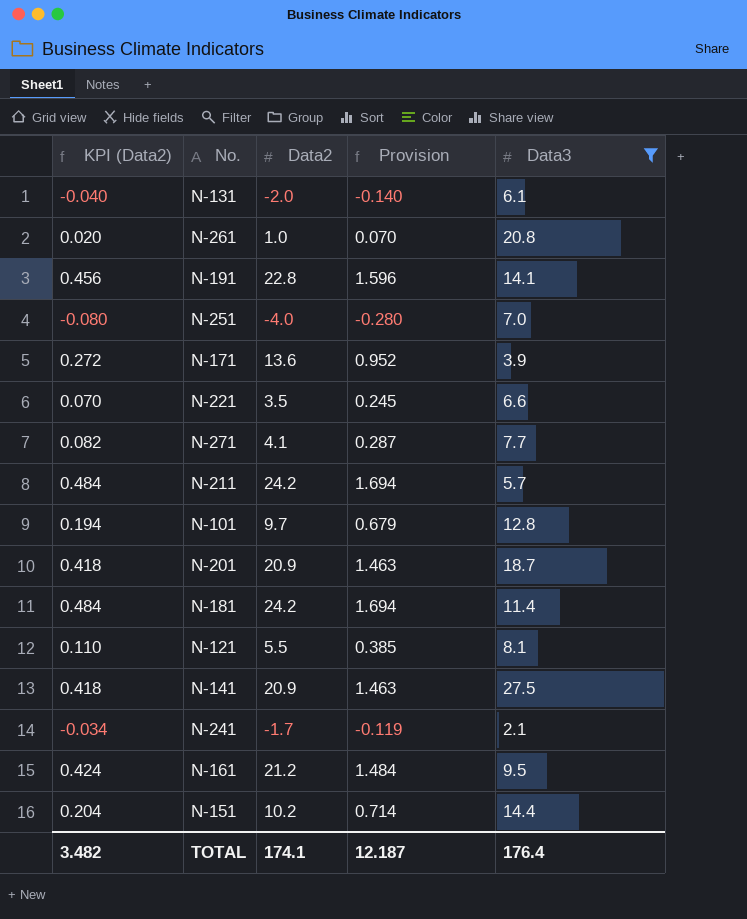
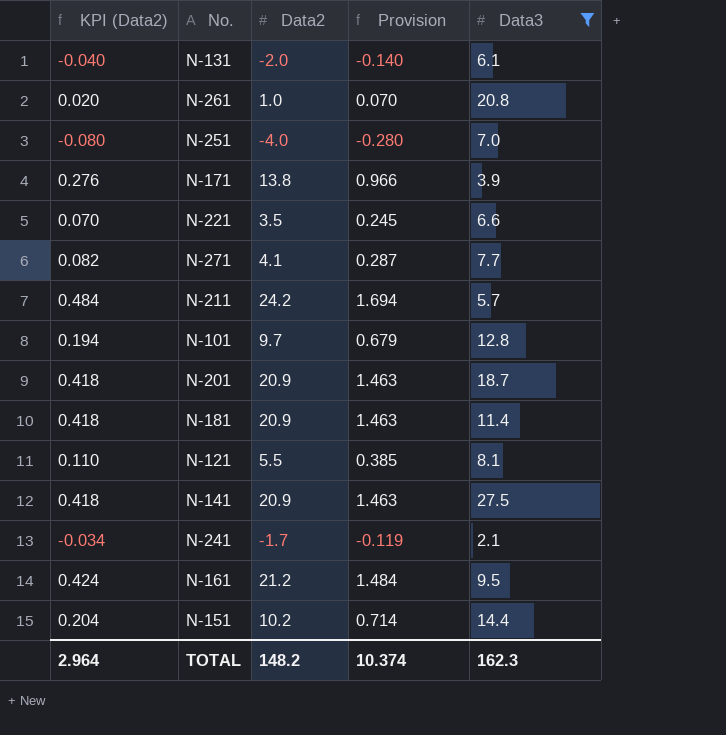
row N-191: 0.456 | 22.8 | 1.596 | 14.1 -> none
N-171 | KPI (Data2): 0.272 -> 0.276
N-171 | Data2: 13.6 -> 13.8
N-171 | Provision: 0.952 -> 0.966
N-181 | KPI (Data2): 0.484 -> 0.418
N-181 | Data2: 24.2 -> 20.9
N-181 | Provision: 1.694 -> 1.463
TOTAL | KPI (Data2): 3.482 -> 2.964
TOTAL | Data2: 174.1 -> 148.2
TOTAL | Provision: 12.187 -> 10.374
TOTAL | Data3: 176.4 -> 162.3

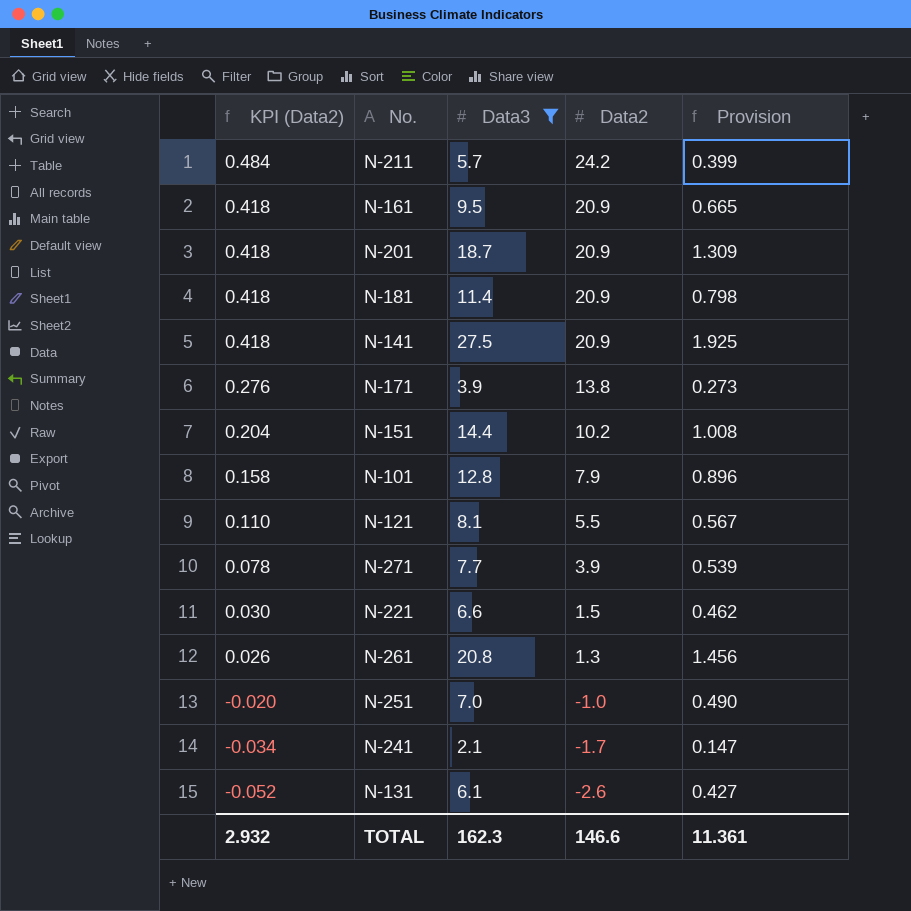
row order: none -> KPI (Data2) descending
column Data3 | position: 5 -> 3
column Provision | formula: [Data2] * 0.07 -> [Data3] * 0.07
N-161 | KPI (Data2): 0.424 -> 0.418
N-161 | Data2: 21.2 -> 20.9
N-101 | KPI (Data2): 0.194 -> 0.158
N-101 | Data2: 9.7 -> 7.9
N-271 | KPI (Data2): 0.082 -> 0.078
N-271 | Data2: 4.1 -> 3.9
N-221 | KPI (Data2): 0.070 -> 0.030
N-221 | Data2: 3.5 -> 1.5
N-261 | KPI (Data2): 0.020 -> 0.026
N-261 | Data2: 1.0 -> 1.3
N-251 | KPI (Data2): -0.080 -> -0.020
N-251 | Data2: -4.0 -> -1.0
N-131 | KPI (Data2): -0.040 -> -0.052
N-131 | Data2: -2.0 -> -2.6
TOTAL | KPI (Data2): 2.964 -> 2.932
TOTAL | Data2: 148.2 -> 146.6
TOTAL | Provision: 10.374 -> 11.361

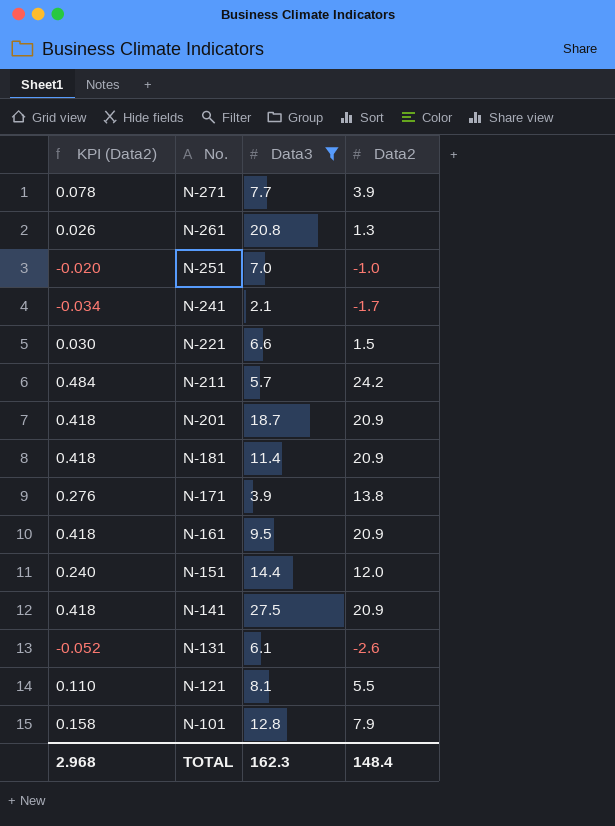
row order: KPI (Data2) descending -> No. descending
column Provision | formula: [Data3] * 0.07 -> none
N-151 | KPI (Data2): 0.204 -> 0.240
N-151 | Data2: 10.2 -> 12.0
TOTAL | KPI (Data2): 2.932 -> 2.968
TOTAL | Data2: 146.6 -> 148.4

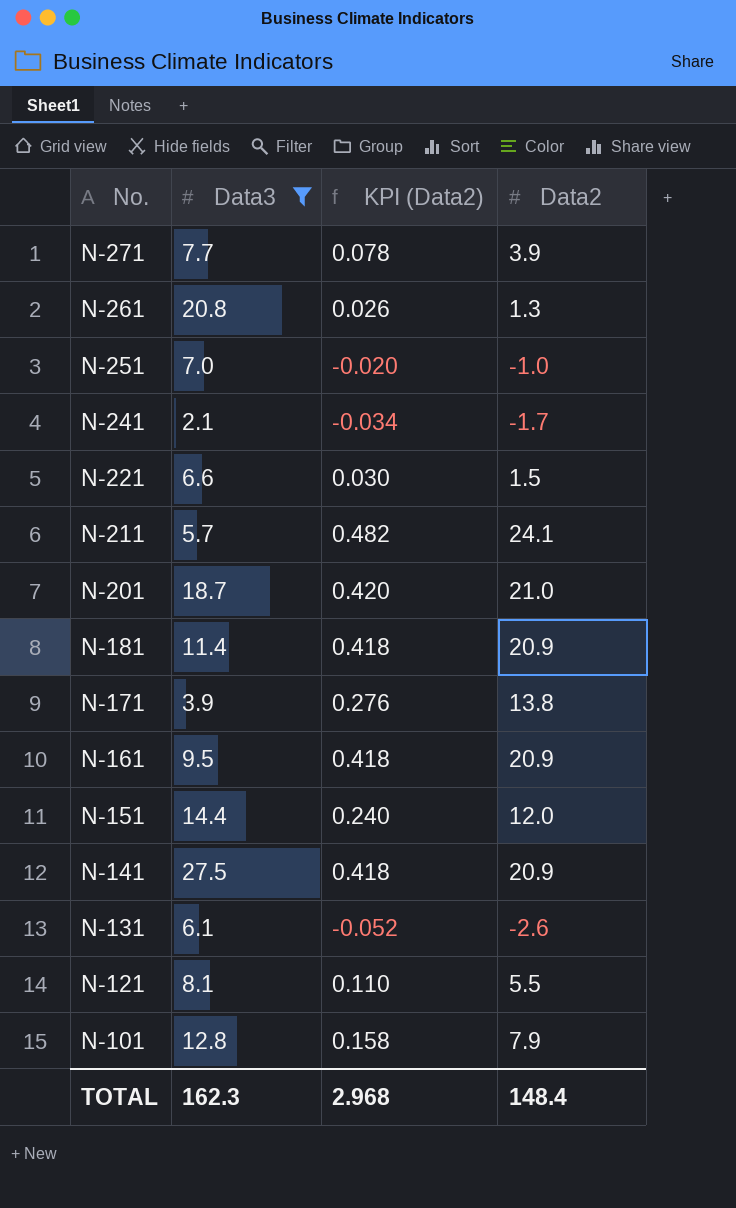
column KPI (Data2) | position: 1 -> 3
N-211 | KPI (Data2): 0.484 -> 0.482
N-211 | Data2: 24.2 -> 24.1
N-201 | KPI (Data2): 0.418 -> 0.420
N-201 | Data2: 20.9 -> 21.0

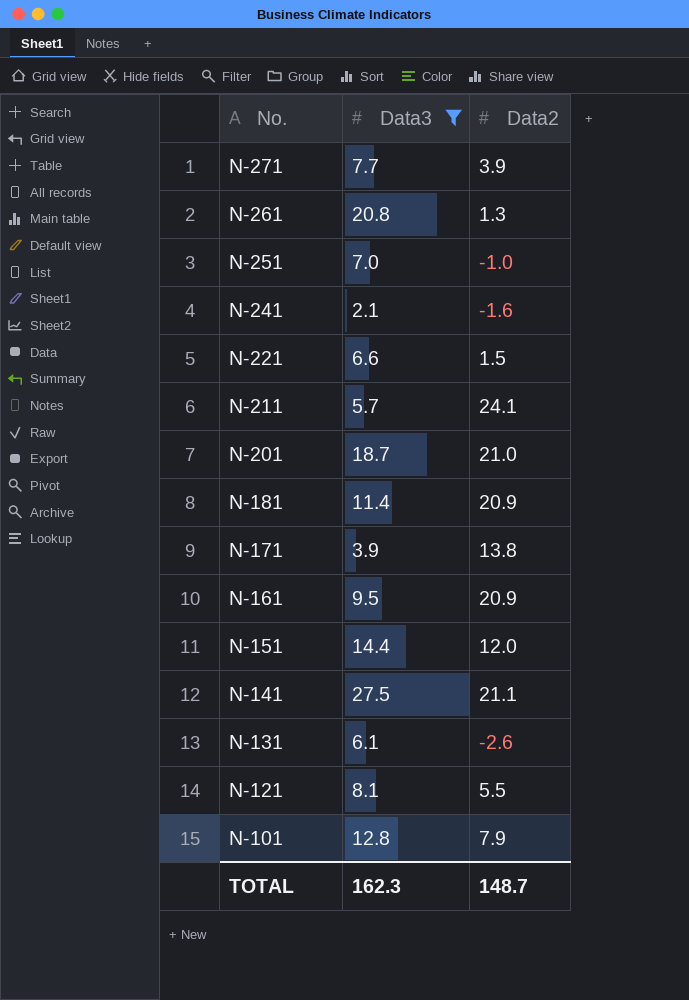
column KPI (Data2) | formula: [Data2] * 0.02 -> none
N-241 | Data2: -1.7 -> -1.6
N-141 | Data2: 20.9 -> 21.1
TOTAL | Data2: 148.4 -> 148.7

